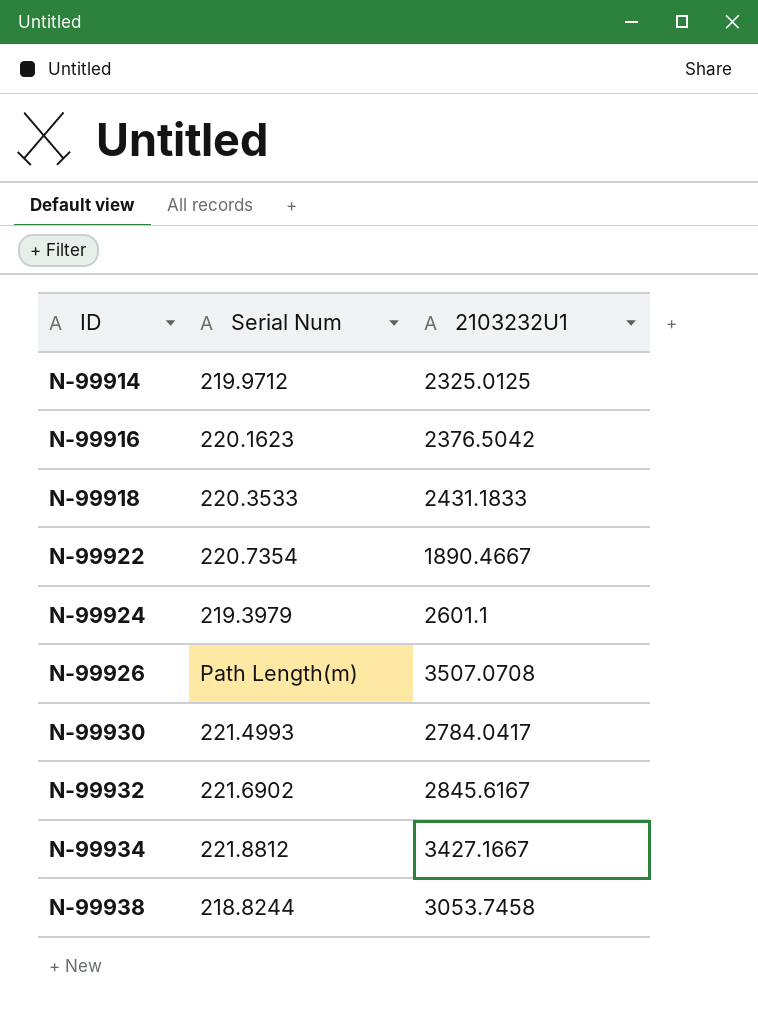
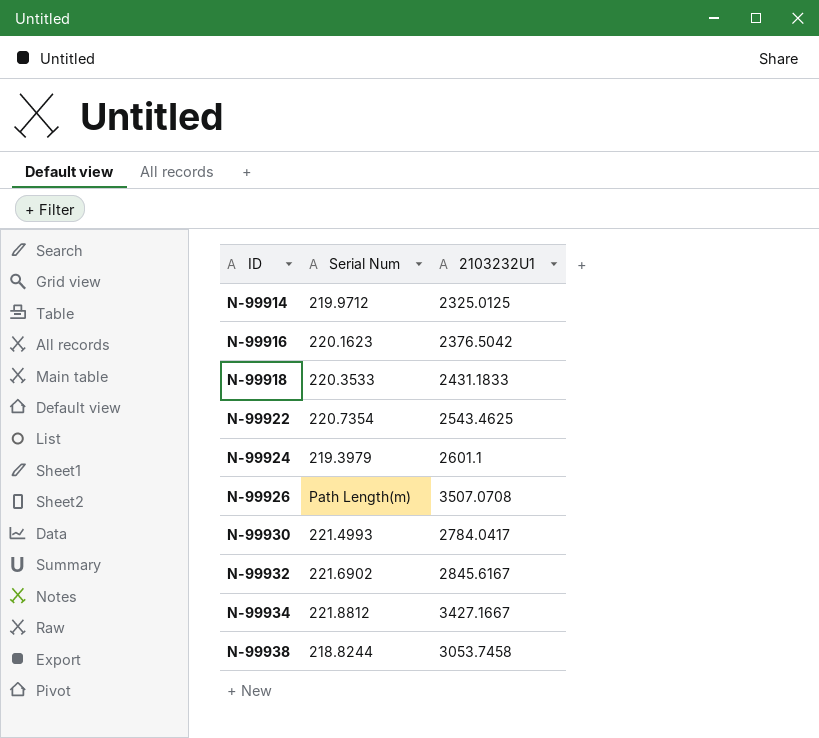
N-99922 | 2103232U1: 1890.4667 -> 2543.4625

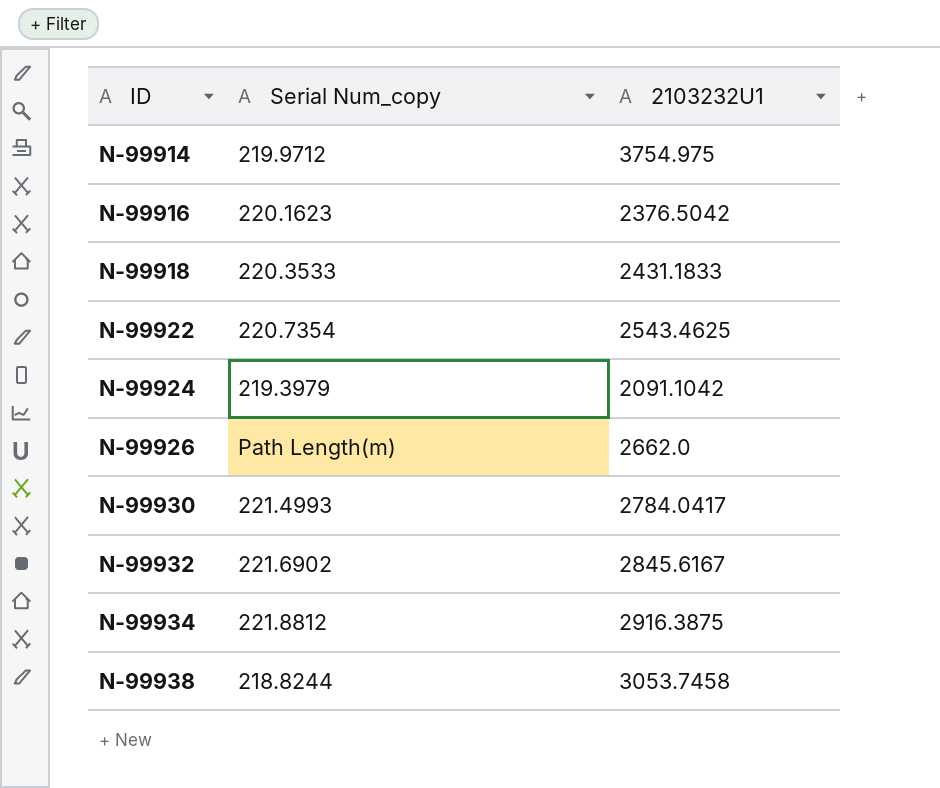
column name: Serial Num -> Serial Num_copy
N-99914 | 2103232U1: 2325.0125 -> 3754.975
N-99924 | 2103232U1: 2601.1 -> 2091.1042
N-99926 | 2103232U1: 3507.0708 -> 2662.0
N-99934 | 2103232U1: 3427.1667 -> 2916.3875

